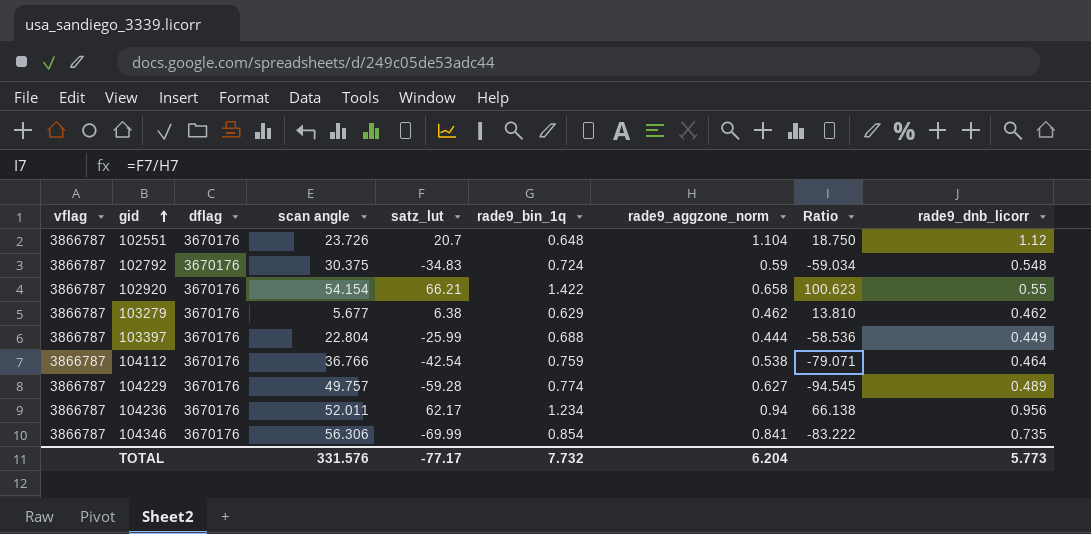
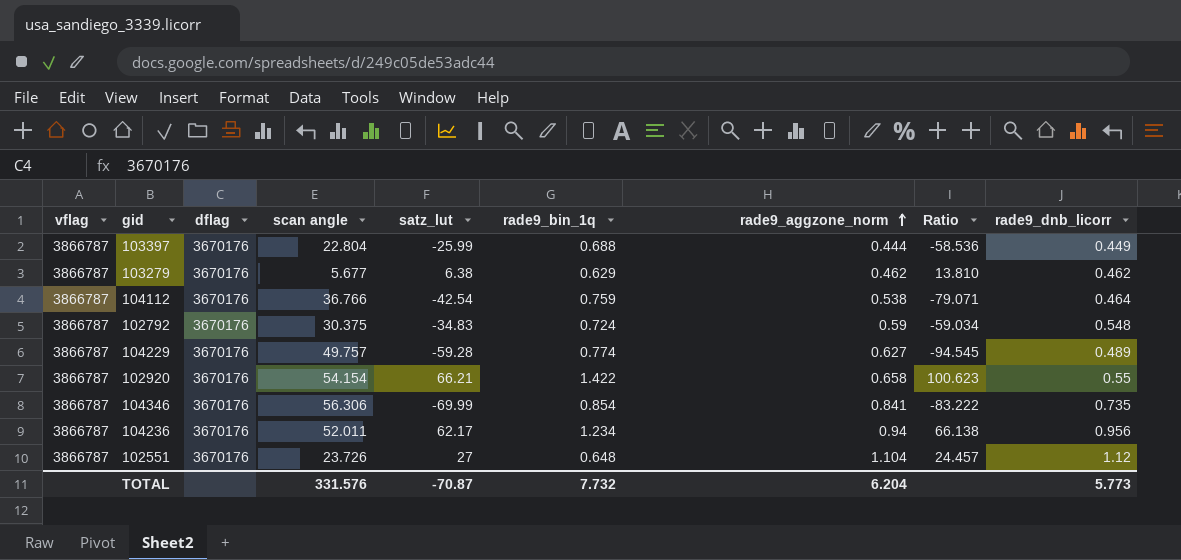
row order: gid ascending -> rade9_aggzone_norm ascending
102551 | satz_lut: 20.7 -> 27
102551 | Ratio: 18.750 -> 24.457
TOTAL | satz_lut: -77.17 -> -70.87

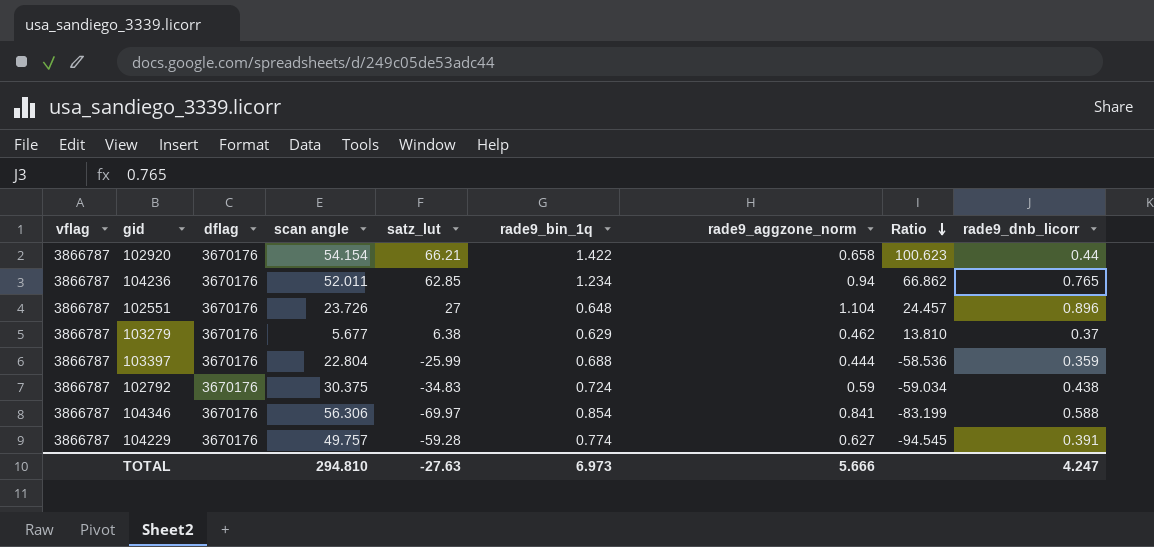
row order: rade9_aggzone_norm ascending -> Ratio descending
row 104112: 3866787 | 3670176 | 36.766 | -42.54 | 0.759 | 0.538 | -79.071 | 0.464 -> none
102920 | rade9_dnb_licorr: 0.55 -> 0.44
104236 | satz_lut: 62.17 -> 62.85
104236 | Ratio: 66.138 -> 66.862
104236 | rade9_dnb_licorr: 0.956 -> 0.765
102551 | rade9_dnb_licorr: 1.12 -> 0.896
103279 | rade9_dnb_licorr: 0.462 -> 0.37
103397 | rade9_dnb_licorr: 0.449 -> 0.359
102792 | rade9_dnb_licorr: 0.548 -> 0.438
104346 | satz_lut: -69.99 -> -69.97
104346 | Ratio: -83.222 -> -83.199
104346 | rade9_dnb_licorr: 0.735 -> 0.588
104229 | rade9_dnb_licorr: 0.489 -> 0.391
TOTAL | scan angle: 331.576 -> 294.810
TOTAL | satz_lut: -70.87 -> -27.63
TOTAL | rade9_bin_1q: 7.732 -> 6.973
TOTAL | rade9_aggzone_norm: 6.204 -> 5.666
TOTAL | rade9_dnb_licorr: 5.773 -> 4.247

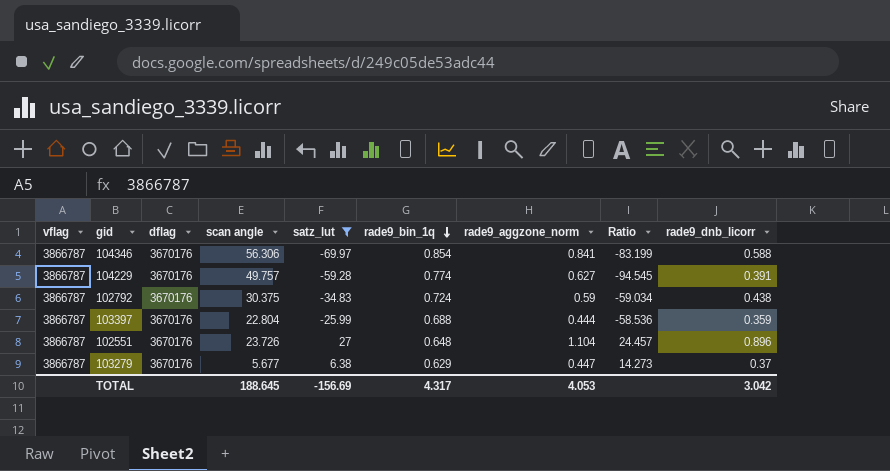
filter: none -> satz_lut <= 27
row order: Ratio descending -> rade9_bin_1q descending
103279 | rade9_aggzone_norm: 0.462 -> 0.447
103279 | Ratio: 13.810 -> 14.273
TOTAL | scan angle: 294.810 -> 188.645
TOTAL | satz_lut: -27.63 -> -156.69
TOTAL | rade9_bin_1q: 6.973 -> 4.317
TOTAL | rade9_aggzone_norm: 5.666 -> 4.053
TOTAL | rade9_dnb_licorr: 4.247 -> 3.042

